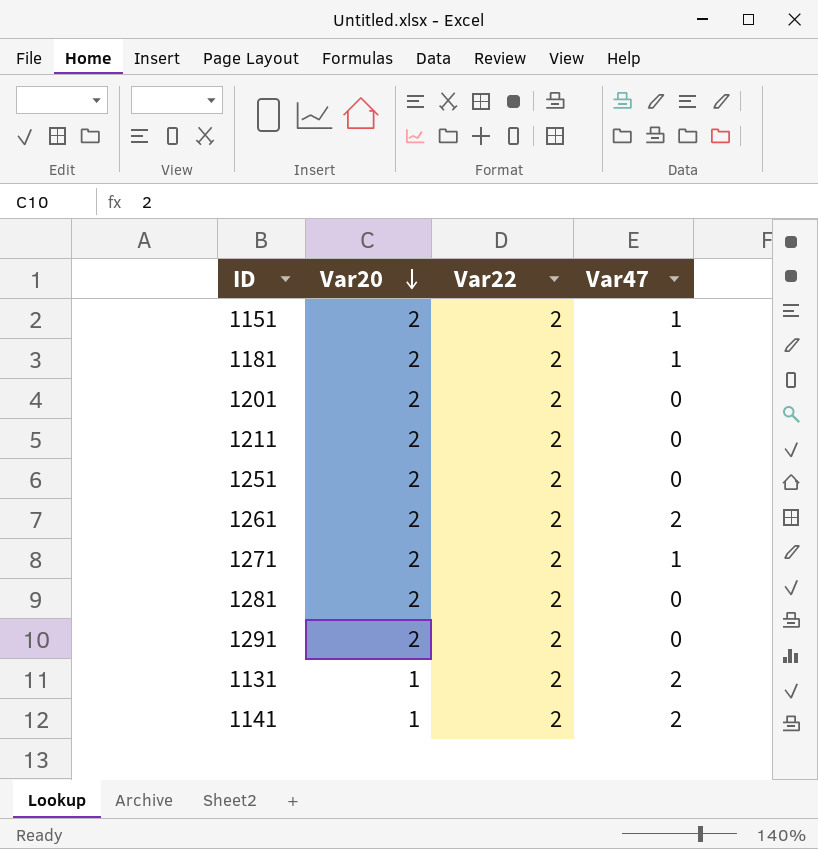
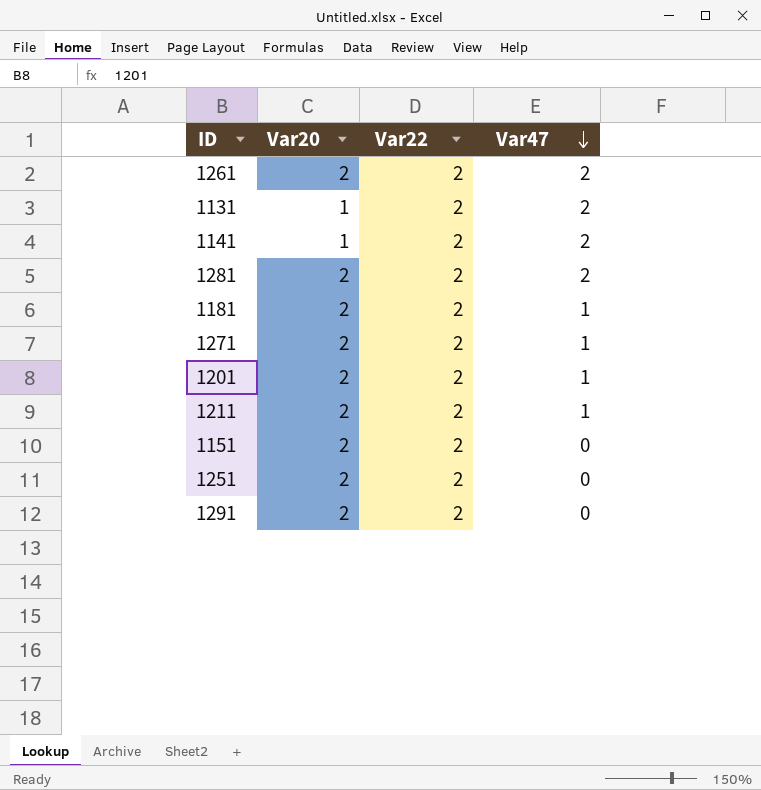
row order: Var20 descending -> Var47 descending
1281 | Var47: 0 -> 2
1201 | Var47: 0 -> 1
1211 | Var47: 0 -> 1
1151 | Var47: 1 -> 0

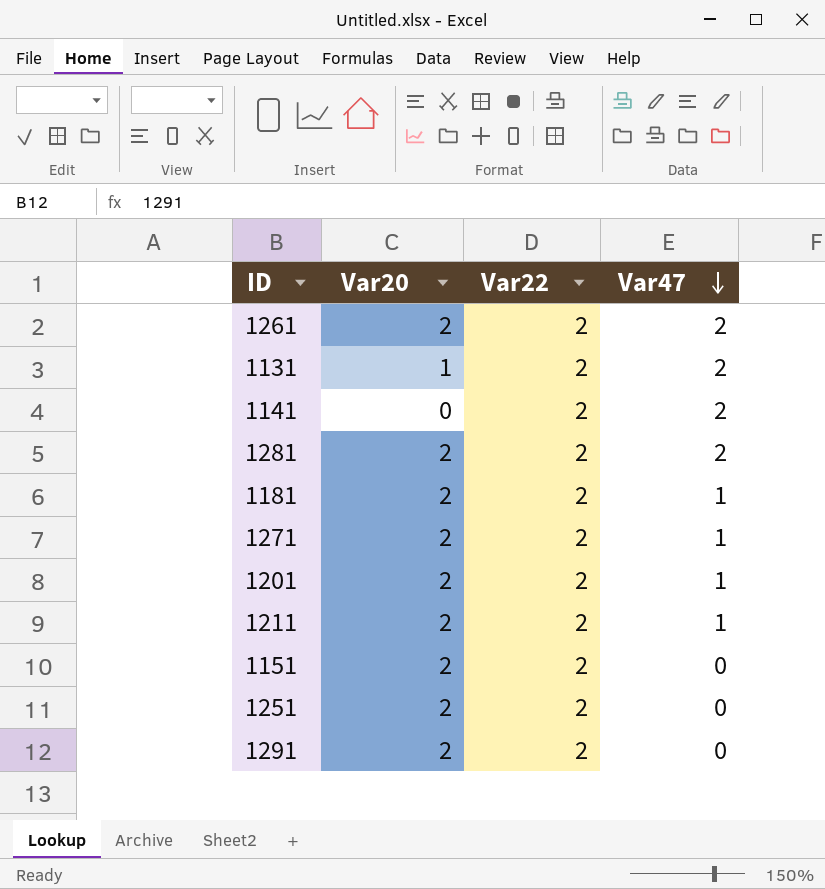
1141 | Var20: 1 -> 0

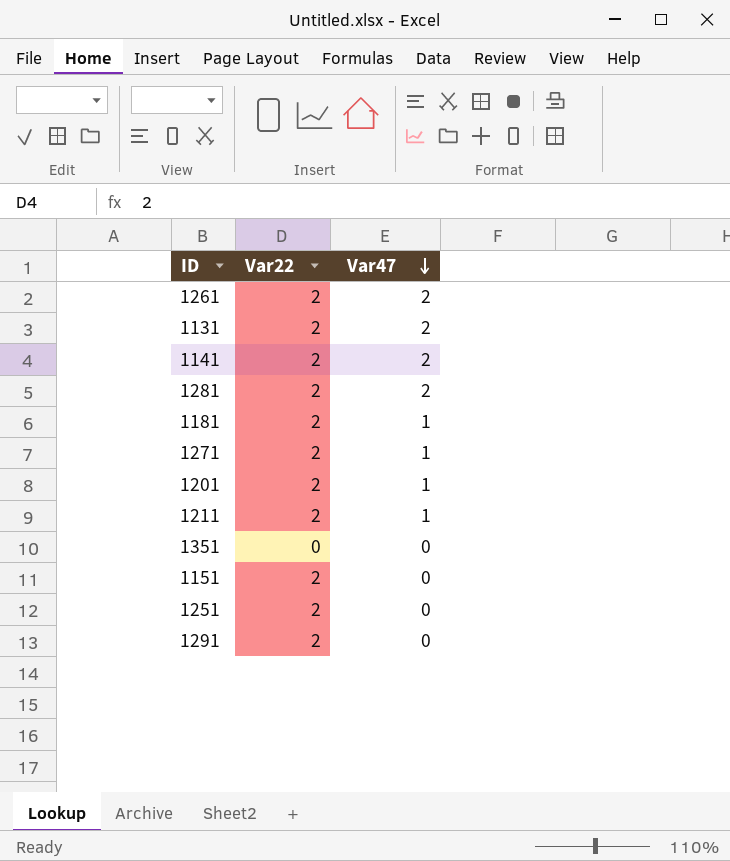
column Var20 | position: 2 -> none
row 1351: none -> 0 | 0

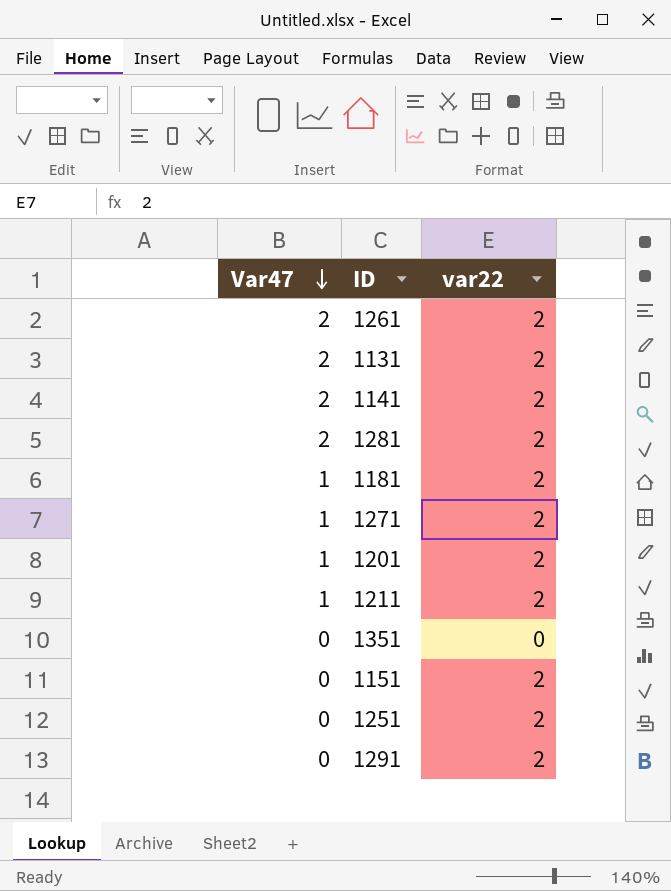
column Var47 | position: 3 -> 1
column name: Var22 -> var22

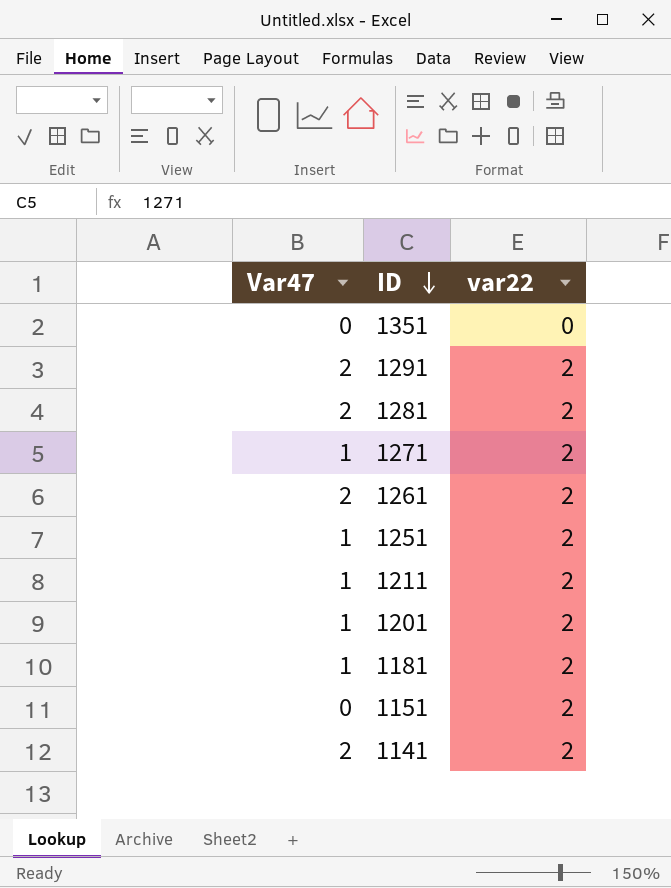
row order: Var47 descending -> ID descending
row 1131: 2 | 2 -> none
1291 | Var47: 0 -> 2
1251 | Var47: 0 -> 1

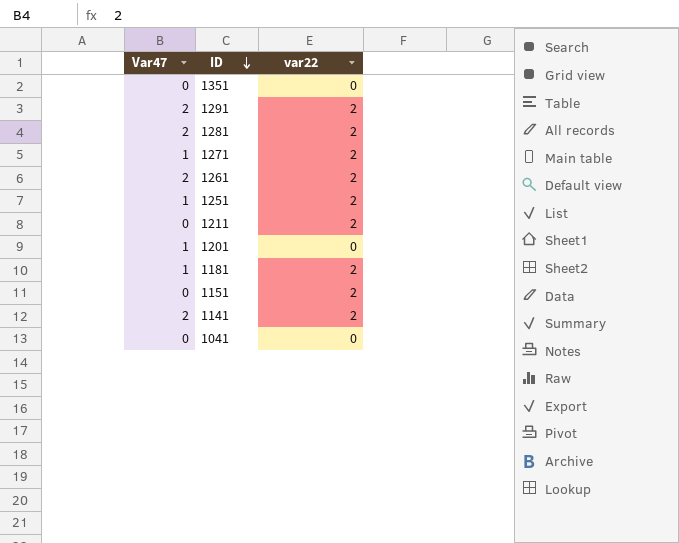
1211 | Var47: 1 -> 0
1201 | var22: 2 -> 0
row 1041: none -> 0 | 0

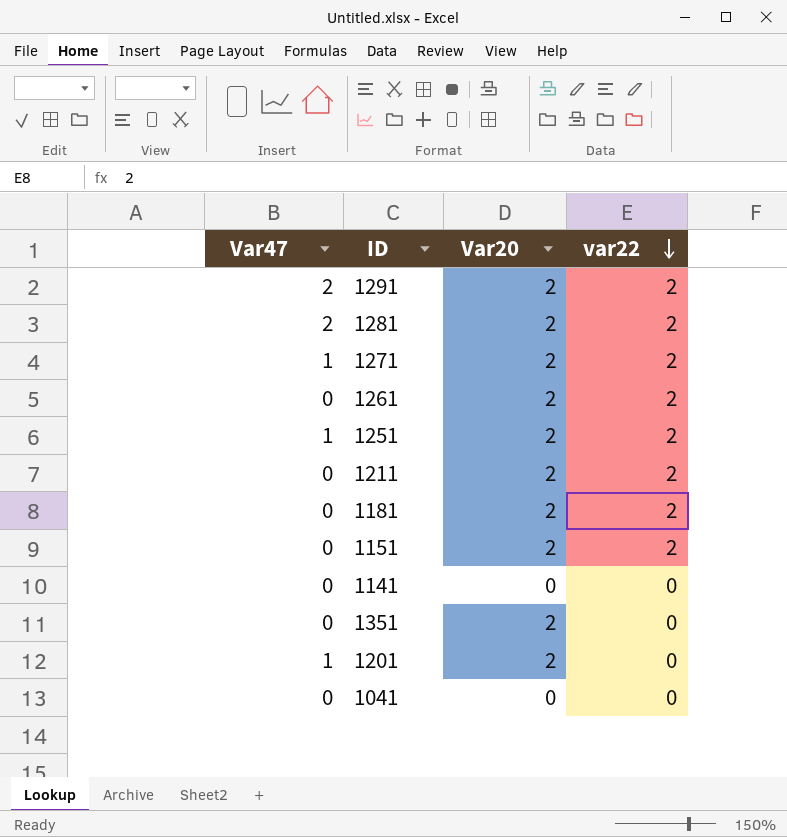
row order: ID descending -> var22 descending
column Var20 | position: none -> 3
1261 | Var47: 2 -> 0
1181 | Var47: 1 -> 0
1141 | Var47: 2 -> 0
1141 | var22: 2 -> 0

